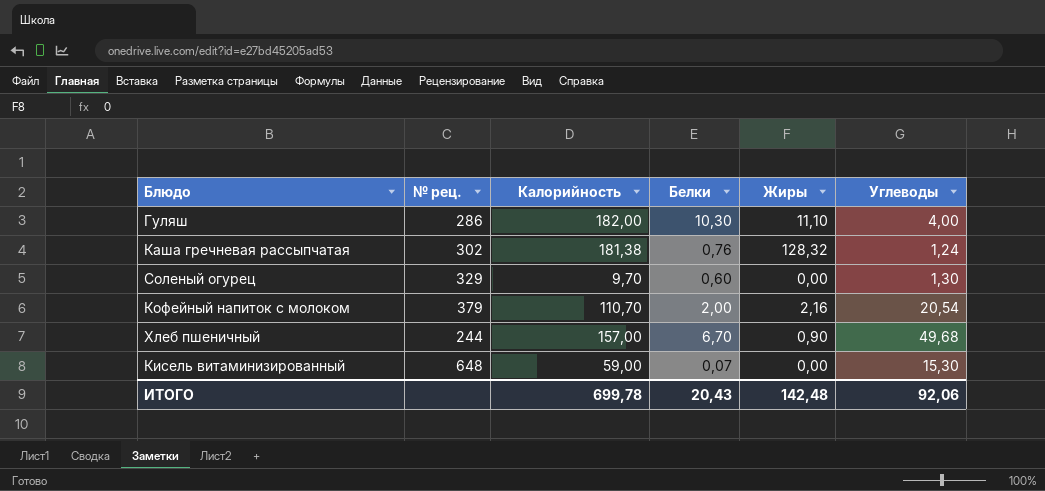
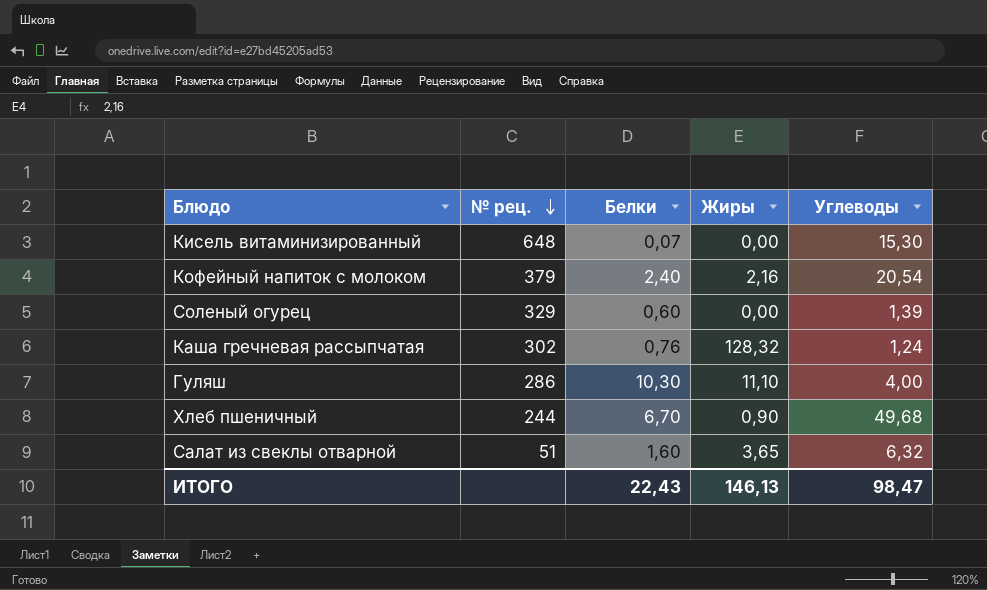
row order: none -> № рец. descending
column Калорийность | position: 3 -> none
Кофейный напиток с молоком | Белки: 2,00 -> 2,40
Соленый огурец | Углеводы: 1,30 -> 1,39
row Салат из свеклы отварной: none -> 51 | 1,60 | 3,65 | 6,32
ИТОГО | Белки: 20,43 -> 22,43
ИТОГО | Жиры: 142,48 -> 146,13
ИТОГО | Углеводы: 92,06 -> 98,47

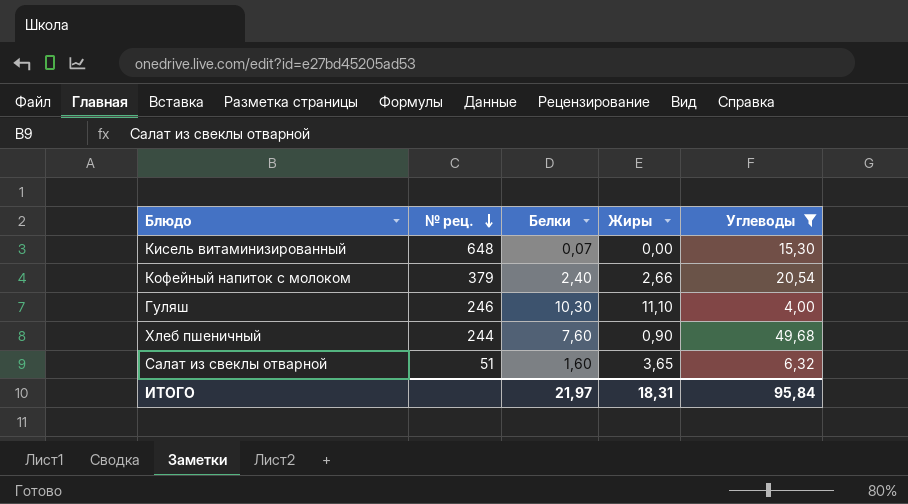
filter: none -> Углеводы >= 4,00
Кофейный напиток с молоком | Жиры: 2,16 -> 2,66
Гуляш | № рец.: 286 -> 246
Хлеб пшеничный | Белки: 6,70 -> 7,60
ИТОГО | Белки: 22,43 -> 21,97
ИТОГО | Жиры: 146,13 -> 18,31
ИТОГО | Углеводы: 98,47 -> 95,84

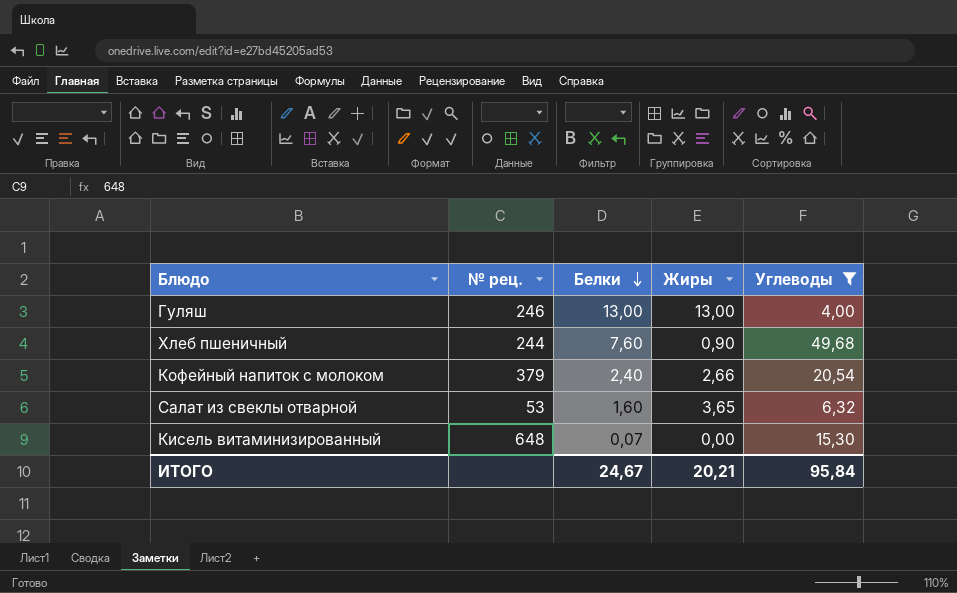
row order: № рец. descending -> Белки descending
Гуляш | Белки: 10,30 -> 13,00
Гуляш | Жиры: 11,10 -> 13,00
Салат из свеклы отварной | № рец.: 51 -> 53
ИТОГО | Белки: 21,97 -> 24,67
ИТОГО | Жиры: 18,31 -> 20,21

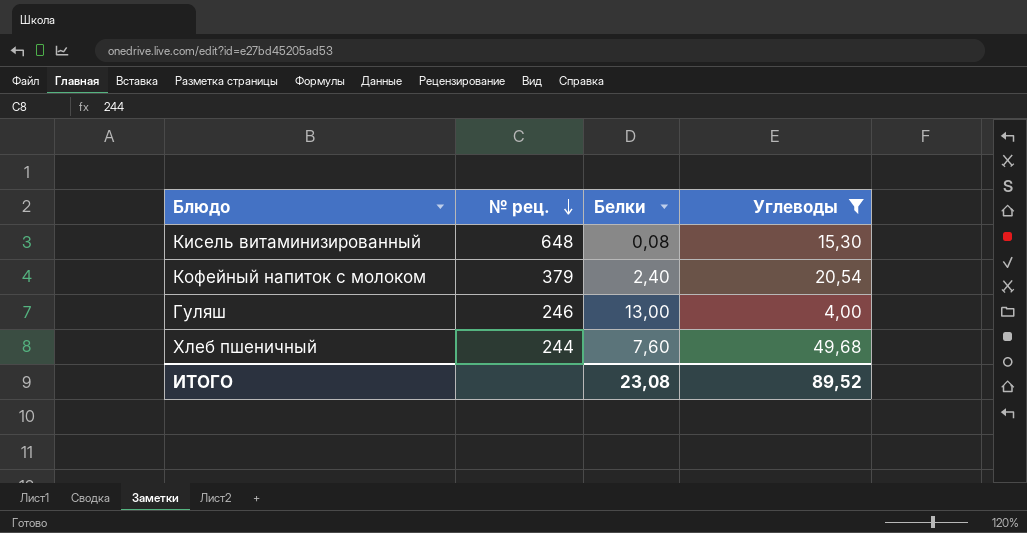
row order: Белки descending -> № рец. descending
column Жиры | position: 4 -> none
row Салат из свеклы отварной: 53 | 1,60 | 3,65 | 6,32 -> none
Кисель витаминизированный | Белки: 0,07 -> 0,08
ИТОГО | Белки: 24,67 -> 23,08
ИТОГО | Углеводы: 95,84 -> 89,52

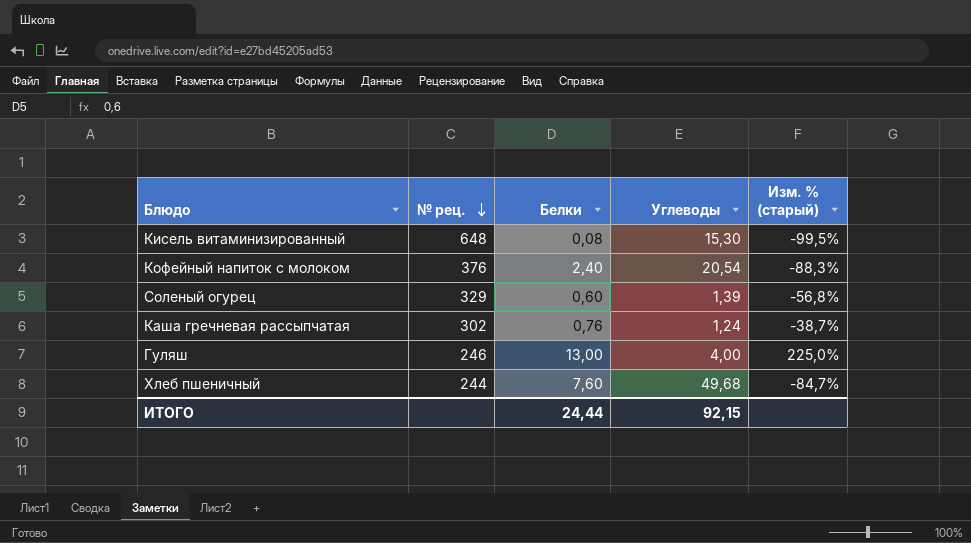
filter: Углеводы >= 4,00 -> none
column Изм. % (старый) | formula: none -> ([Белки] - [Углеводы]) / [Углеводы]
Кофейный напиток с молоком | № рец.: 379 -> 376
ИТОГО | Белки: 23,08 -> 24,44
ИТОГО | Углеводы: 89,52 -> 92,15

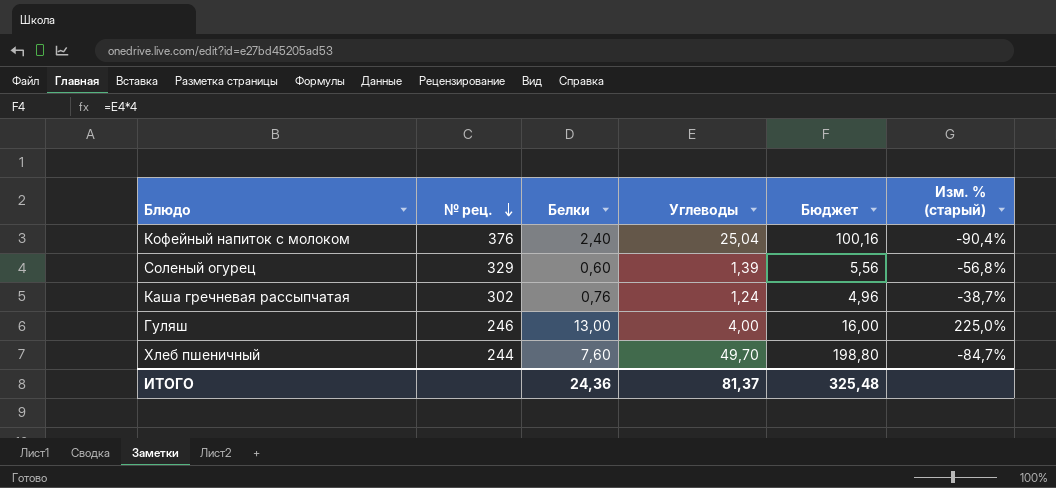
column Бюджет | formula: none -> [Углеводы] * 4
row Кисель витаминизированный: 648 | 0,08 | 15,30 | -99,5% -> none
Кофейный напиток с молоком | Углеводы: 20,54 -> 25,04
Кофейный напиток с молоком | Изм. % (старый): -88,3% -> -90,4%
Хлеб пшеничный | Углеводы: 49,68 -> 49,70
ИТОГО | Белки: 24,44 -> 24,36
ИТОГО | Углеводы: 92,15 -> 81,37

